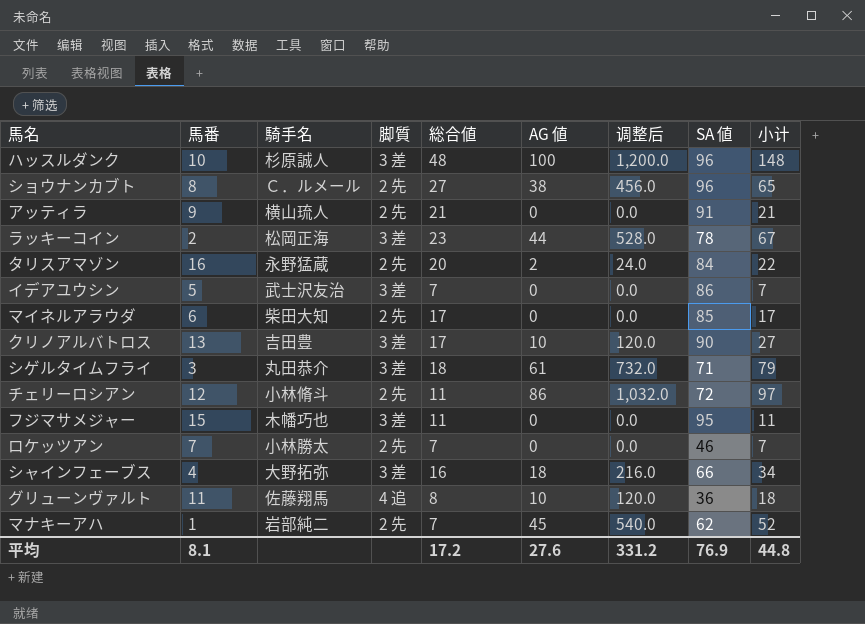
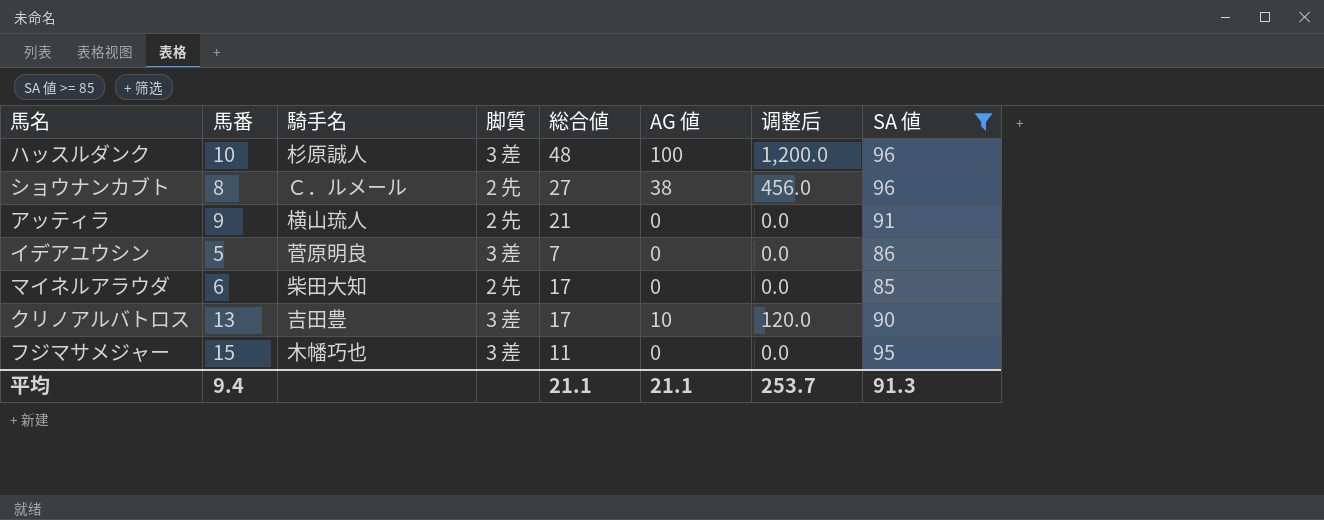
filter: none -> SA 値 >= 85
column 小计 | formula: [総合値] + [AG 値] -> none
イデアユウシン | 騎手名: 武士沢友治 -> 菅原明良
平均 | 馬番: 8.1 -> 9.4
平均 | 総合値: 17.2 -> 21.1
平均 | AG 値: 27.6 -> 21.1
平均 | 调整后: 331.2 -> 253.7
平均 | SA 値: 76.9 -> 91.3

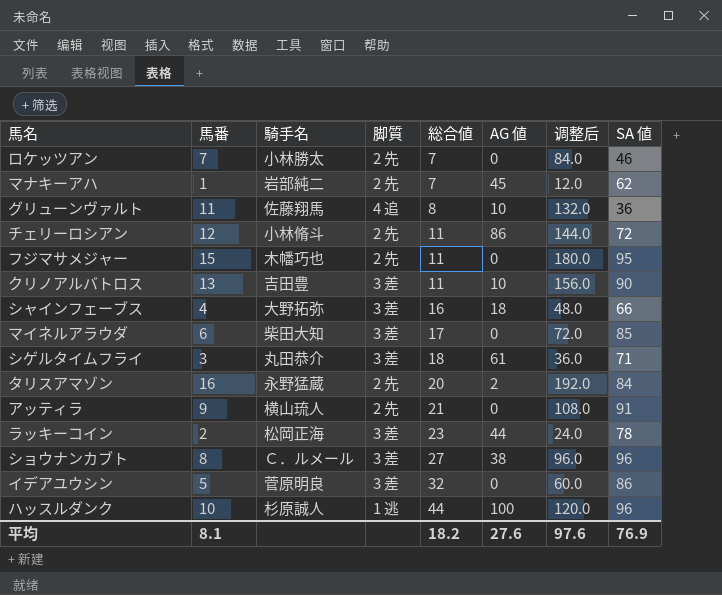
filter: SA 値 >= 85 -> none
row order: none -> 総合値 ascending
column 调整后 | formula: [AG 値] * 12 -> [馬番] * 12
フジマサメジャー | 脚質: 3 差 -> 2 先
クリノアルバトロス | 総合値: 17 -> 11
マイネルアラウダ | 脚質: 2 先 -> 3 差
ショウナンカブト | 脚質: 2 先 -> 3 差
イデアユウシン | 総合値: 7 -> 32
ハッスルダンク | 脚質: 3 差 -> 1 逃
ハッスルダンク | 総合値: 48 -> 44
平均 | 馬番: 9.4 -> 8.1
平均 | 総合値: 21.1 -> 18.2
平均 | AG 値: 21.1 -> 27.6
平均 | 调整后: 253.7 -> 97.6
平均 | SA 値: 91.3 -> 76.9

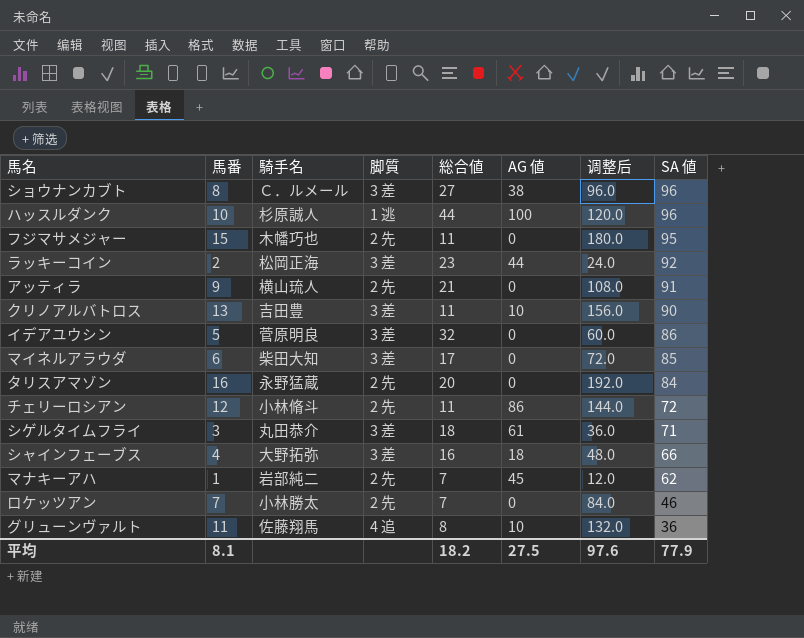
row order: 総合値 ascending -> SA 値 descending
ラッキーコイン | SA 値: 78 -> 92
タリスアマゾン | AG 値: 2 -> 0
平均 | AG 値: 27.6 -> 27.5
平均 | SA 値: 76.9 -> 77.9

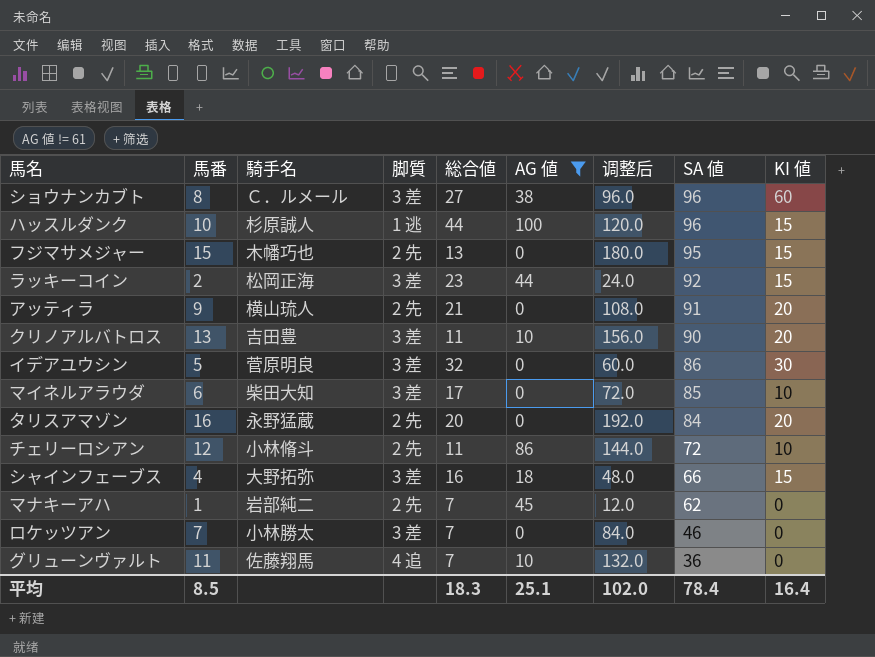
filter: none -> AG 値 != 61
column KI 値 | position: none -> 9
フジマサメジャー | 総合値: 11 -> 13
ロケッツアン | 脚質: 2 先 -> 3 差
グリューンヴァルト | 総合値: 8 -> 7
平均 | 馬番: 8.1 -> 8.5
平均 | 総合値: 18.2 -> 18.3
平均 | AG 値: 27.5 -> 25.1
平均 | 调整后: 97.6 -> 102.0
平均 | SA 値: 77.9 -> 78.4

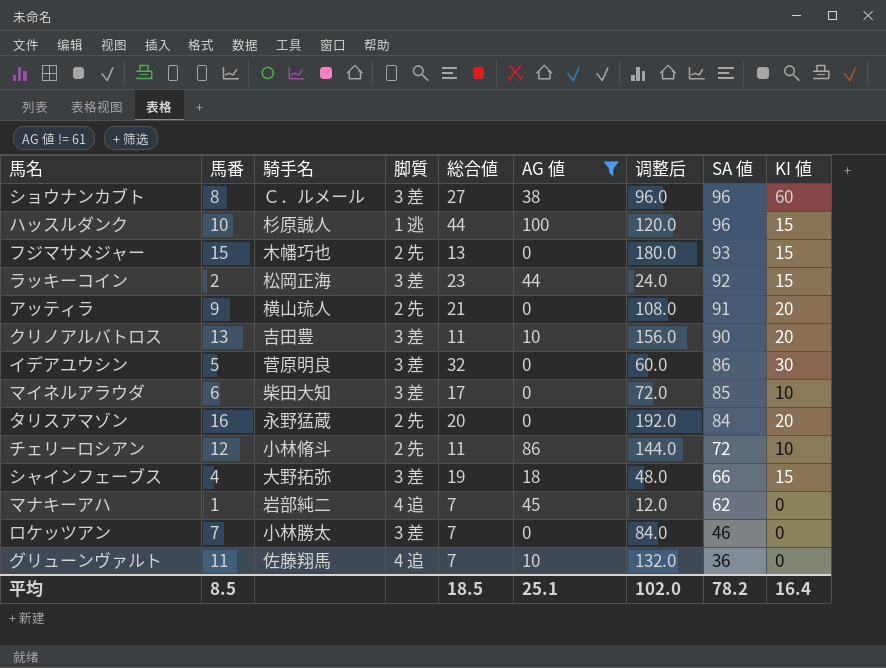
フジマサメジャー | SA 値: 95 -> 93
シャインフェーブス | 総合値: 16 -> 19
マナキーアハ | 脚質: 2 先 -> 4 追
平均 | 総合値: 18.3 -> 18.5
平均 | SA 値: 78.4 -> 78.2

